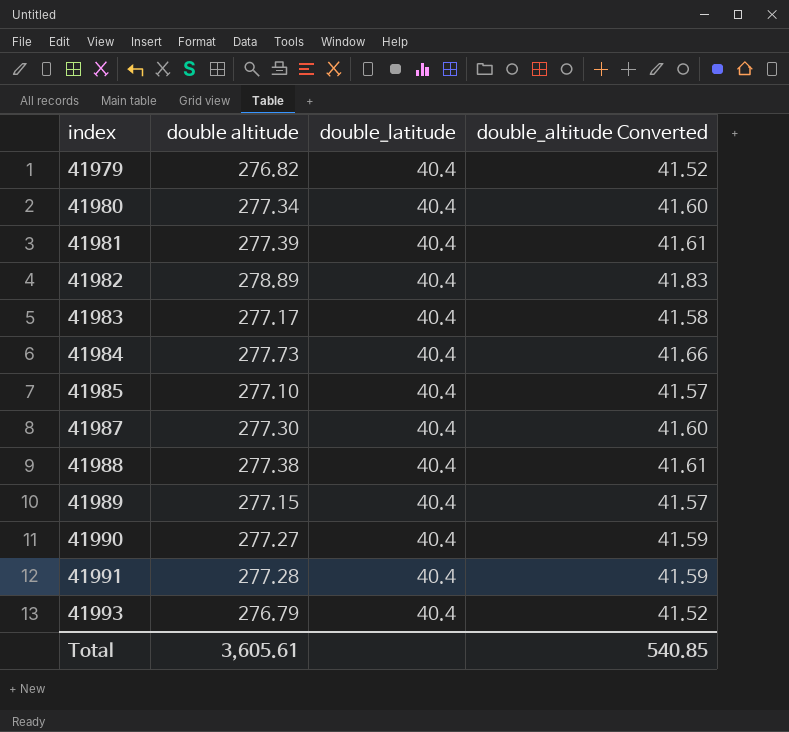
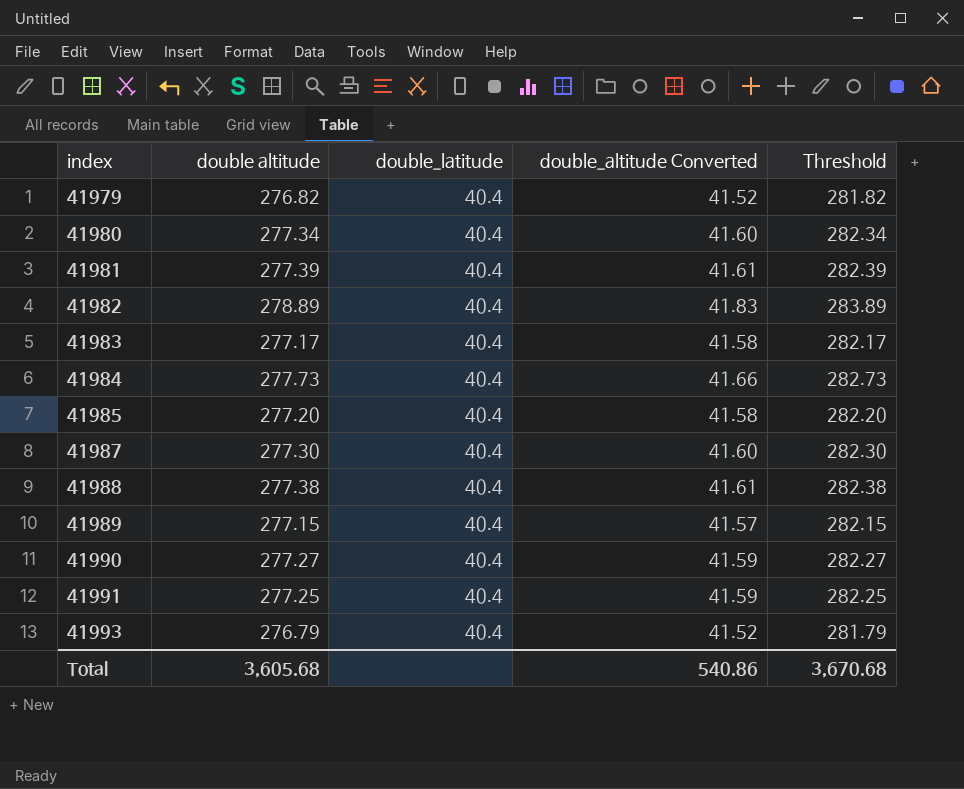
column Threshold | formula: none -> [double altitude] + 5
41985 | double altitude: 277.10 -> 277.20
41985 | double_altitude Converted: 41.57 -> 41.58
41991 | double altitude: 277.28 -> 277.25
Total | double altitude: 3,605.61 -> 3,605.68
Total | double_altitude Converted: 540.85 -> 540.86

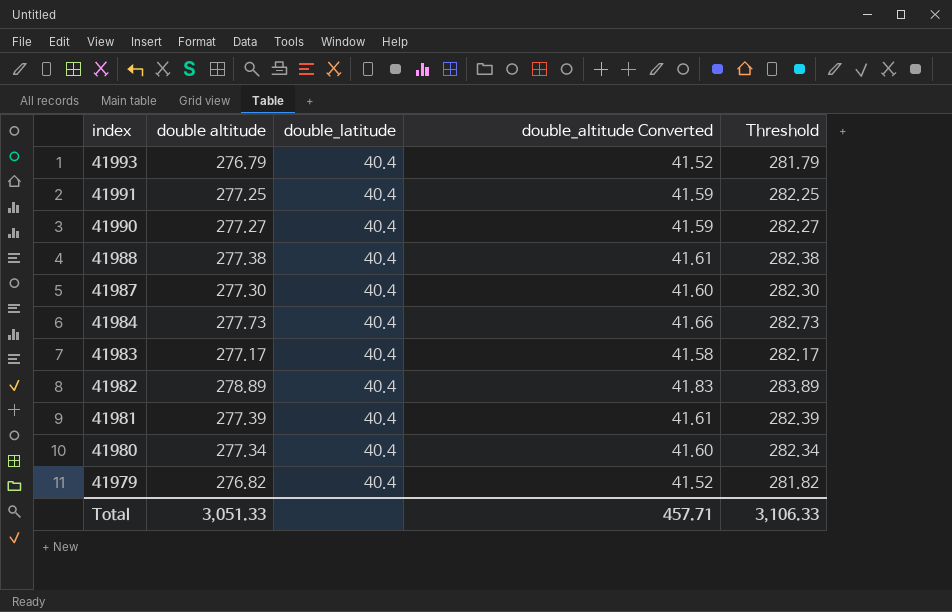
row order: index ascending -> index descending
row 41985: 277.20 | 40.4 | 41.58 | 282.20 -> none
row 41989: 277.15 | 40.4 | 41.57 | 282.15 -> none
Total | double altitude: 3,605.68 -> 3,051.33
Total | double_altitude Converted: 540.86 -> 457.71
Total | Threshold: 3,670.68 -> 3,106.33

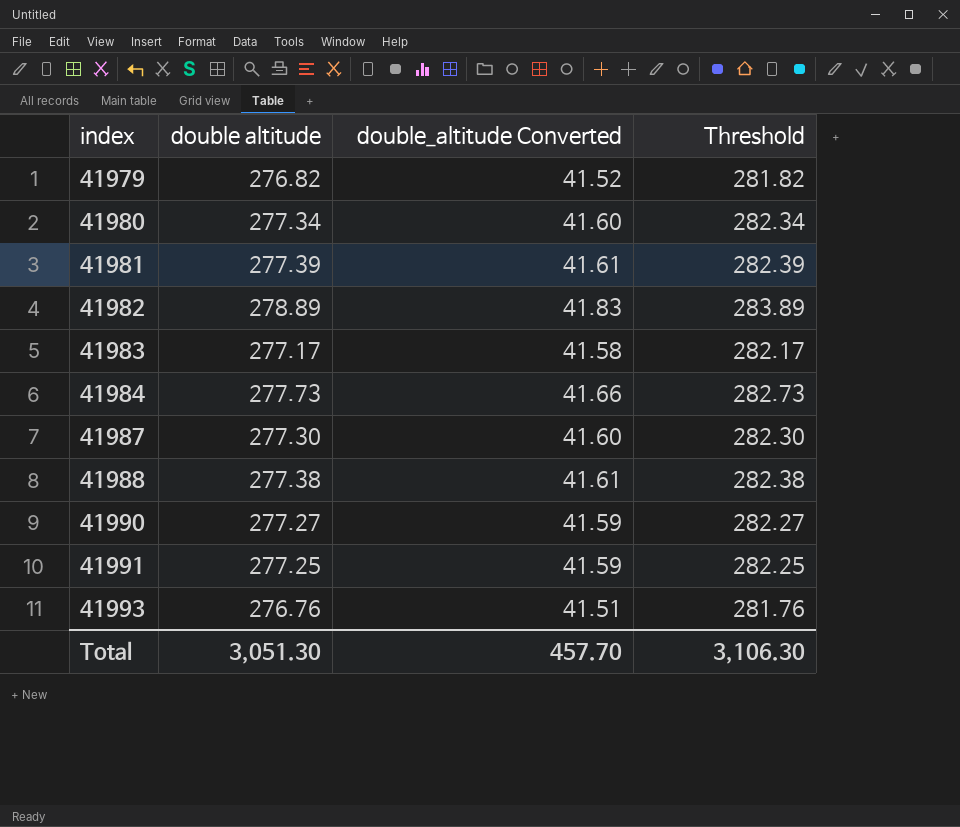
row order: index descending -> index ascending
column double_latitude | position: 3 -> none
41993 | double altitude: 276.79 -> 276.76
41993 | double_altitude Converted: 41.52 -> 41.51
41993 | Threshold: 281.79 -> 281.76
Total | double altitude: 3,051.33 -> 3,051.30
Total | double_altitude Converted: 457.71 -> 457.70
Total | Threshold: 3,106.33 -> 3,106.30

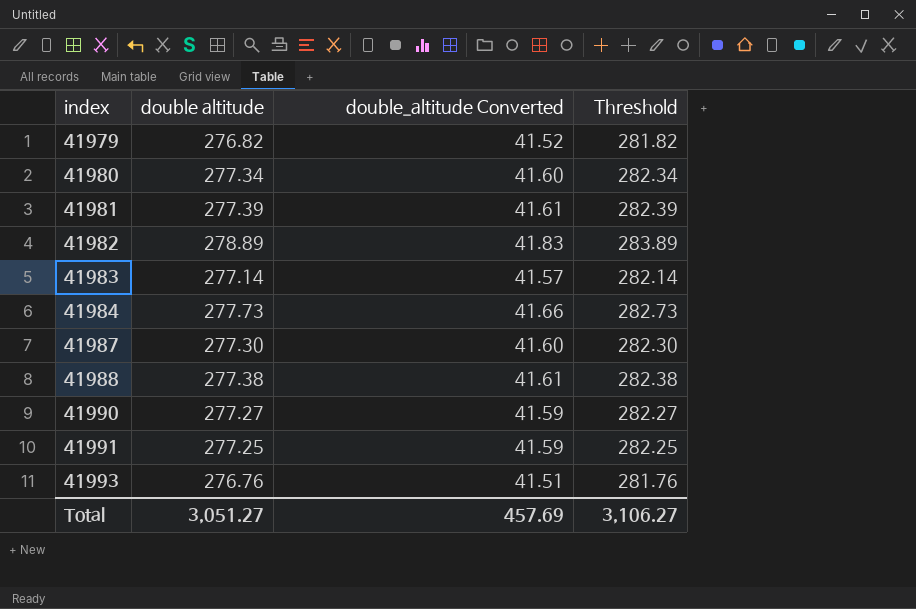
41983 | double altitude: 277.17 -> 277.14
41983 | double_altitude Converted: 41.58 -> 41.57
41983 | Threshold: 282.17 -> 282.14
Total | double altitude: 3,051.30 -> 3,051.27
Total | double_altitude Converted: 457.70 -> 457.69
Total | Threshold: 3,106.30 -> 3,106.27

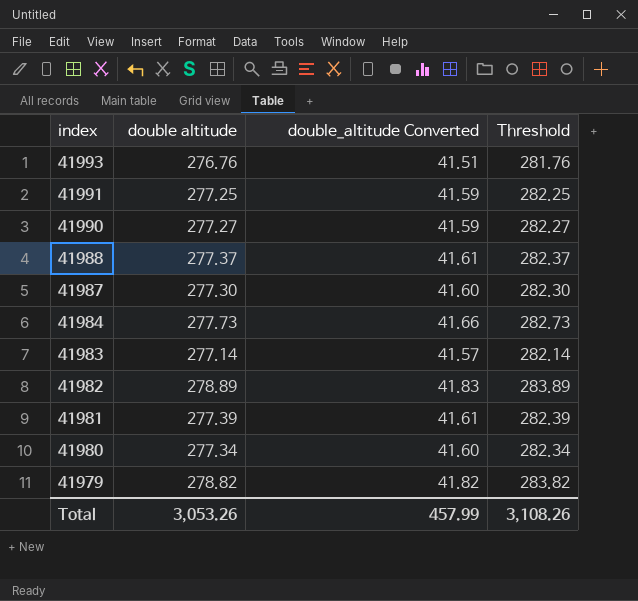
row order: index ascending -> index descending
41988 | double altitude: 277.38 -> 277.37
41988 | Threshold: 282.38 -> 282.37
41979 | double altitude: 276.82 -> 278.82
41979 | double_altitude Converted: 41.52 -> 41.82
41979 | Threshold: 281.82 -> 283.82
Total | double altitude: 3,051.27 -> 3,053.26
Total | double_altitude Converted: 457.69 -> 457.99
Total | Threshold: 3,106.27 -> 3,108.26

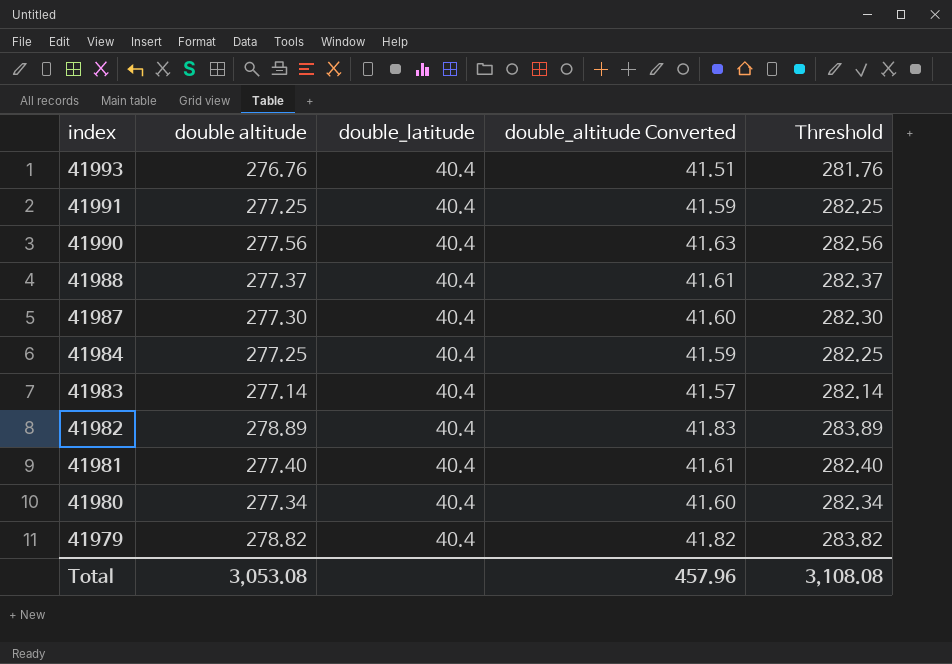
column double_latitude | position: none -> 3
41990 | double altitude: 277.27 -> 277.56
41990 | double_altitude Converted: 41.59 -> 41.63
41990 | Threshold: 282.27 -> 282.56
41984 | double altitude: 277.73 -> 277.25
41984 | double_altitude Converted: 41.66 -> 41.59
41984 | Threshold: 282.73 -> 282.25
41981 | double altitude: 277.39 -> 277.40
41981 | Threshold: 282.39 -> 282.40
Total | double altitude: 3,053.26 -> 3,053.08
Total | double_altitude Converted: 457.99 -> 457.96
Total | Threshold: 3,108.26 -> 3,108.08

